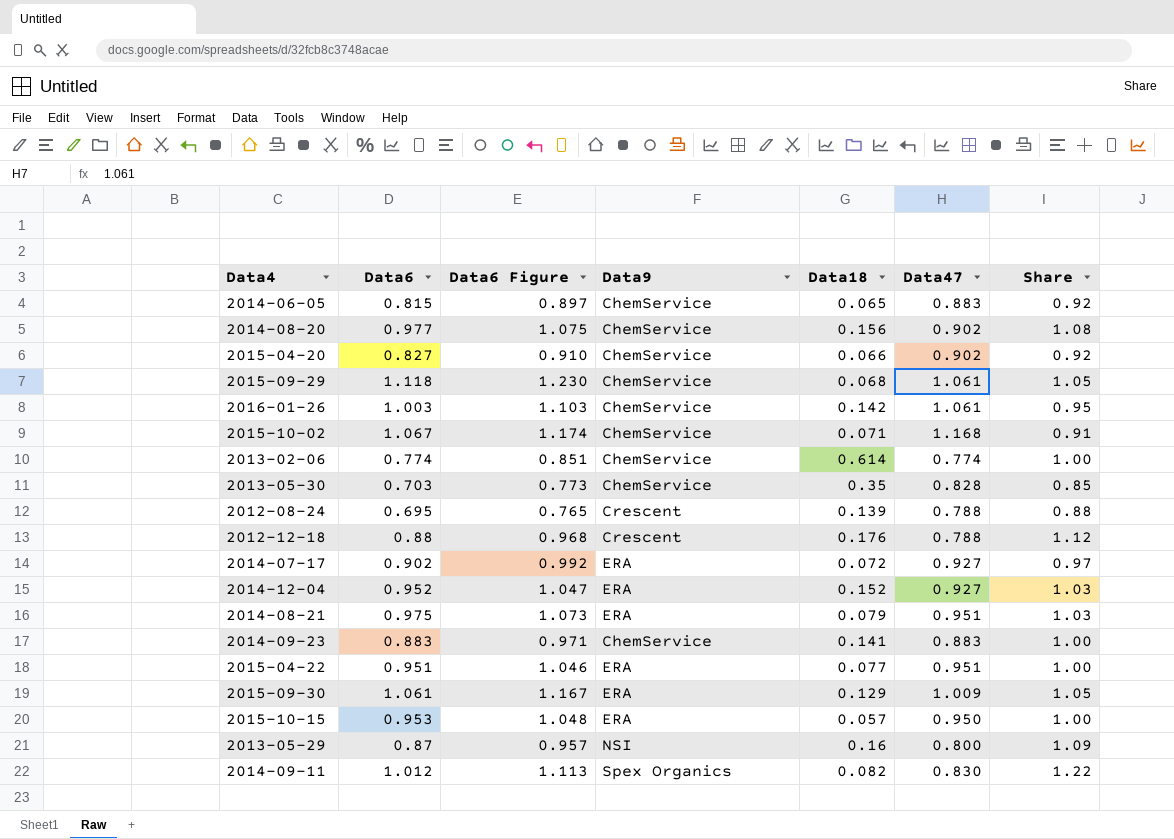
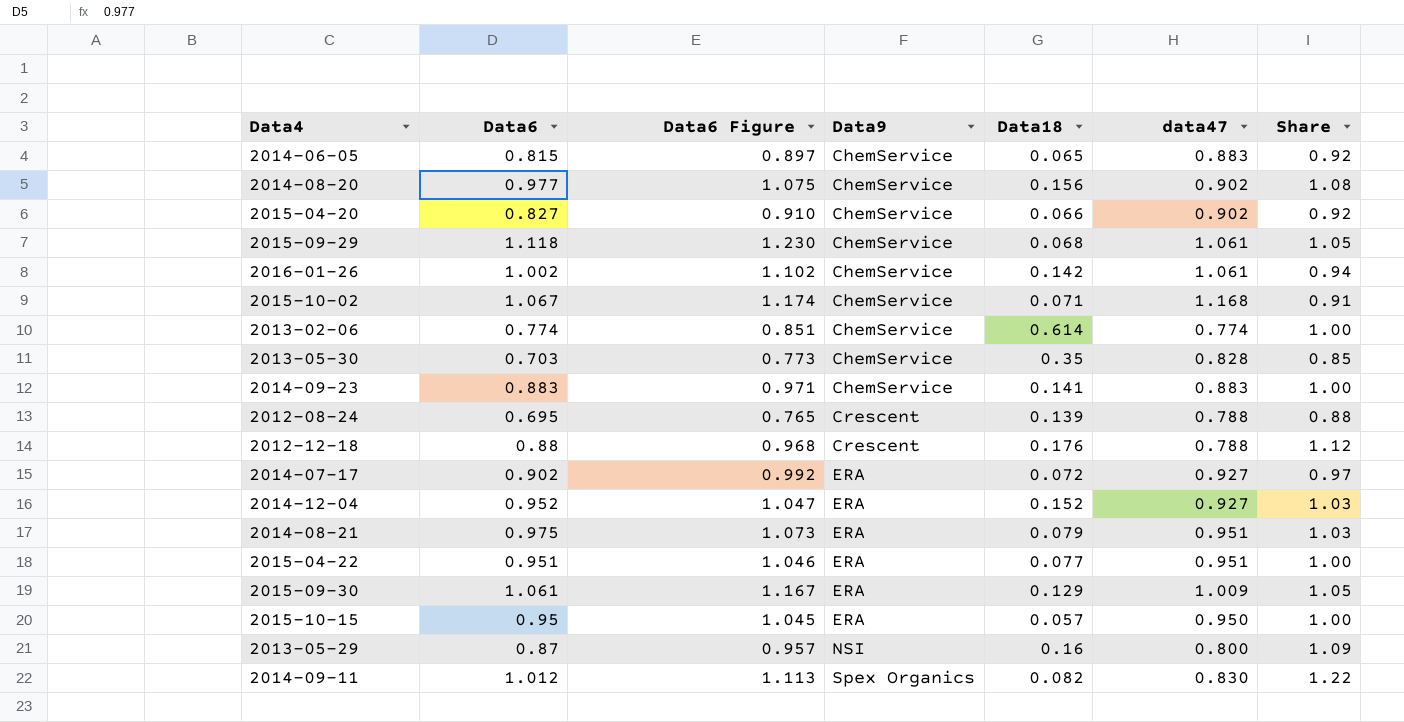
row order: none -> Data9 ascending
column name: Data47 -> data47
2016-01-26 | Data6: 1.003 -> 1.002
2016-01-26 | Data6 Figure: 1.103 -> 1.102
2016-01-26 | Share: 0.95 -> 0.94
2015-10-15 | Data6: 0.953 -> 0.95
2015-10-15 | Data6 Figure: 1.048 -> 1.045

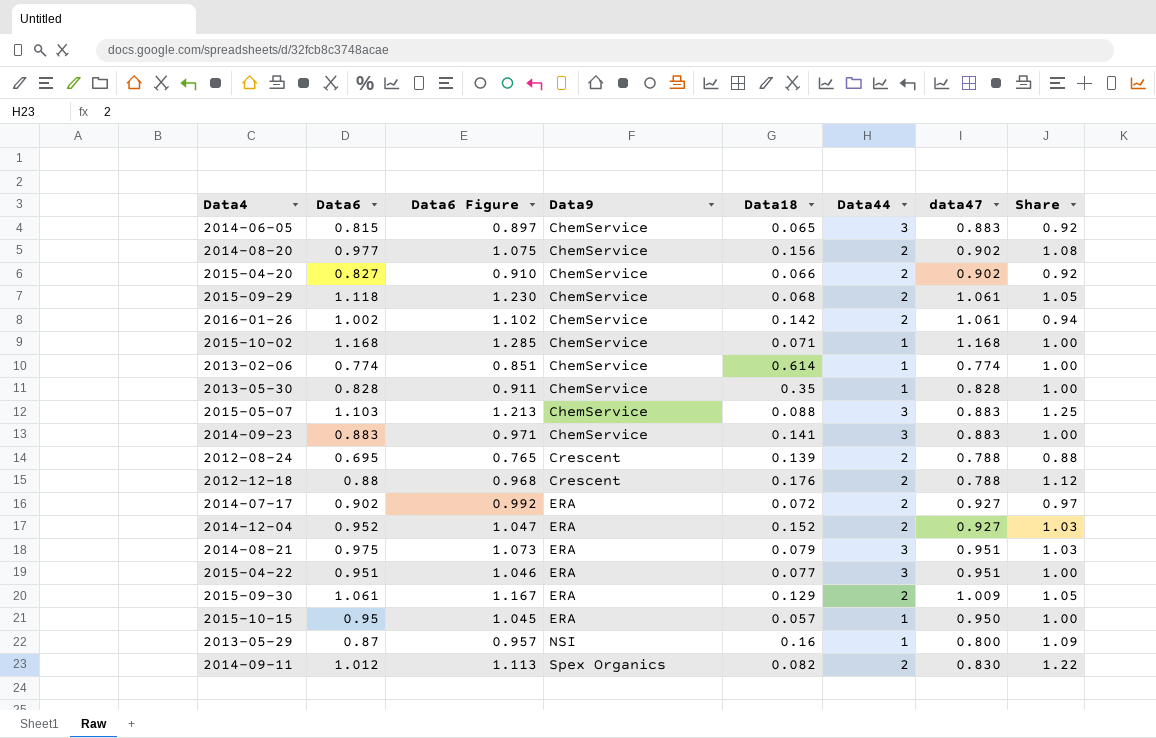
column Data44 | position: none -> 6
2015-10-02 | Data6: 1.067 -> 1.168
2015-10-02 | Data6 Figure: 1.174 -> 1.285
2015-10-02 | Share: 0.91 -> 1.00
2013-05-30 | Data6: 0.703 -> 0.828
2013-05-30 | Data6 Figure: 0.773 -> 0.911
2013-05-30 | Share: 0.85 -> 1.00
row 2015-05-07: none -> 1.103 | 1.213 | ChemService | 0.088 | 3 | 0.883 | 1.25

